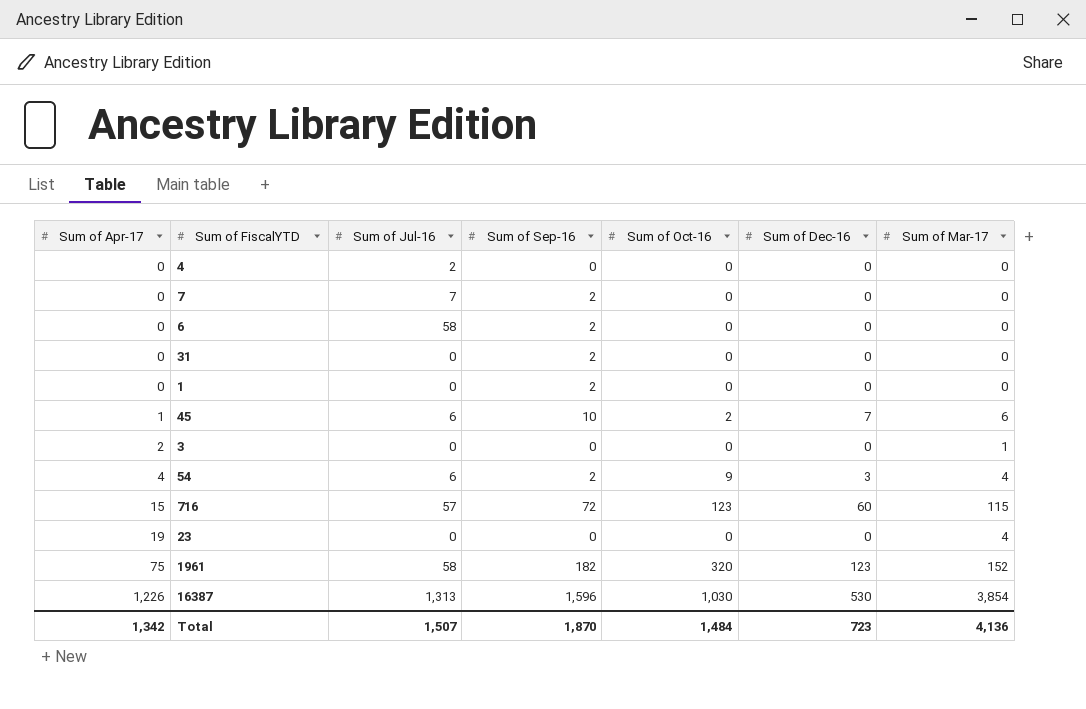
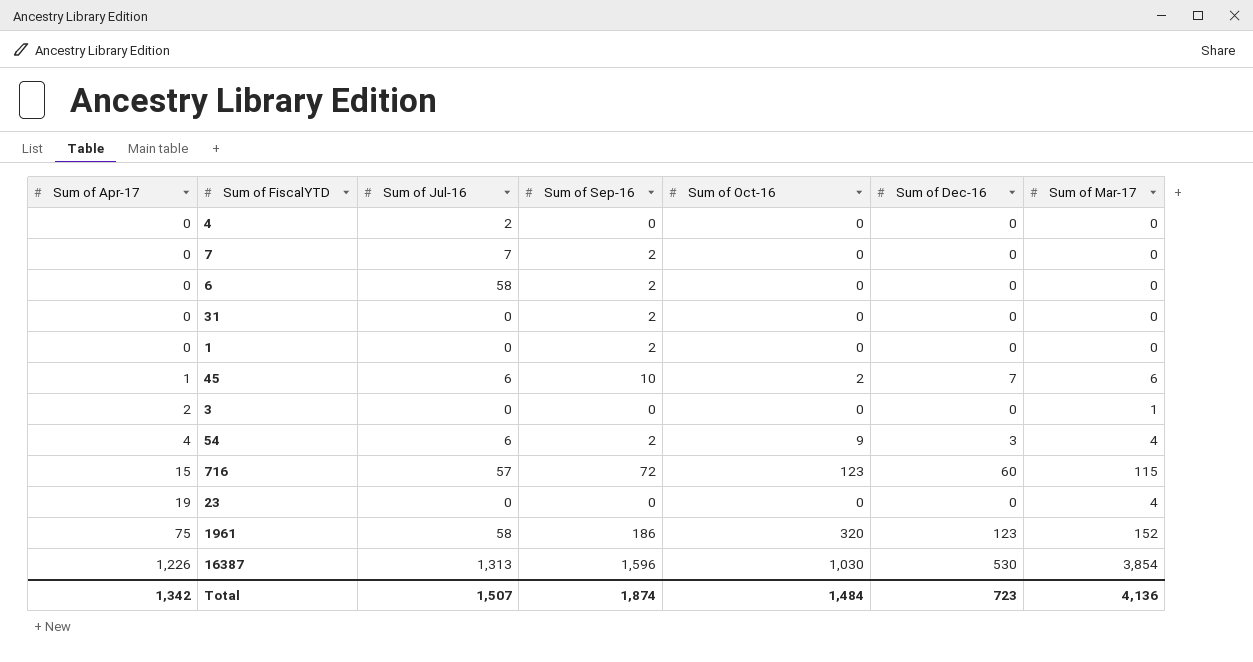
1961 | Sum of Sep-16: 182 -> 186
Total | Sum of Sep-16: 1,870 -> 1,874

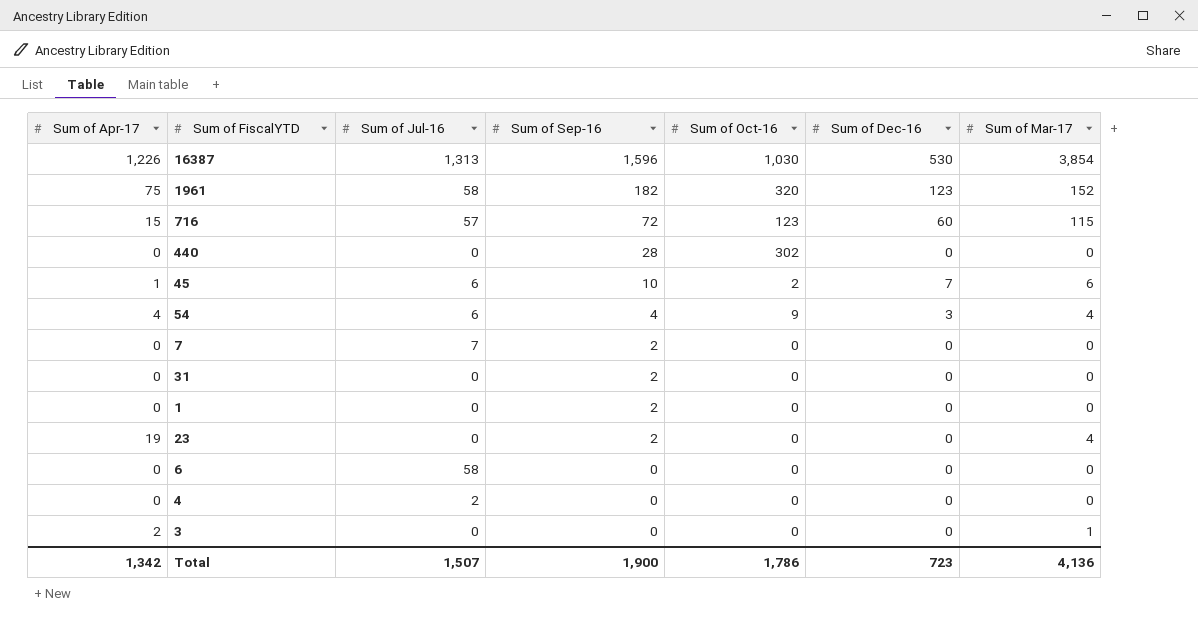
row order: Sum of Apr-17 ascending -> Sum of Sep-16 descending
1961 | Sum of Sep-16: 186 -> 182
row 440: none -> 0 | 0 | 28 | 302 | 0 | 0
54 | Sum of Sep-16: 2 -> 4
23 | Sum of Sep-16: 0 -> 2
6 | Sum of Sep-16: 2 -> 0
Total | Sum of Sep-16: 1,874 -> 1,900
Total | Sum of Oct-16: 1,484 -> 1,786

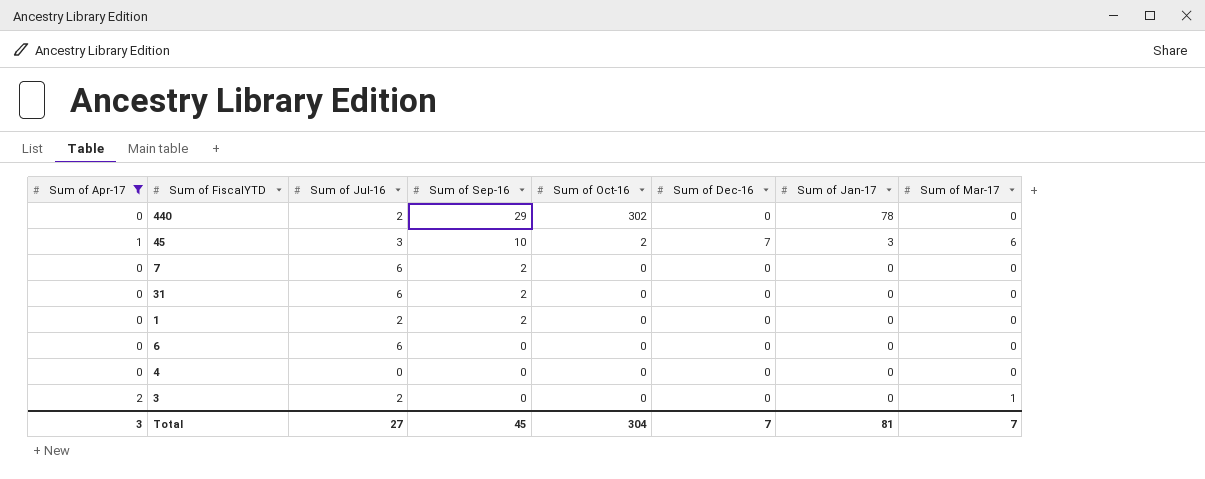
filter: none -> Sum of Apr-17 <= 2
column Sum of Jan-17 | position: none -> 7
440 | Sum of Jul-16: 0 -> 2
440 | Sum of Sep-16: 28 -> 29
45 | Sum of Jul-16: 6 -> 3
7 | Sum of Jul-16: 7 -> 6
31 | Sum of Jul-16: 0 -> 6
1 | Sum of Jul-16: 0 -> 2
6 | Sum of Jul-16: 58 -> 6
4 | Sum of Jul-16: 2 -> 0
3 | Sum of Jul-16: 0 -> 2
Total | Sum of Apr-17: 1,342 -> 3
Total | Sum of Jul-16: 1,507 -> 27
Total | Sum of Sep-16: 1,900 -> 45
Total | Sum of Oct-16: 1,786 -> 304
Total | Sum of Dec-16: 723 -> 7
Total | Sum of Mar-17: 4,136 -> 7

